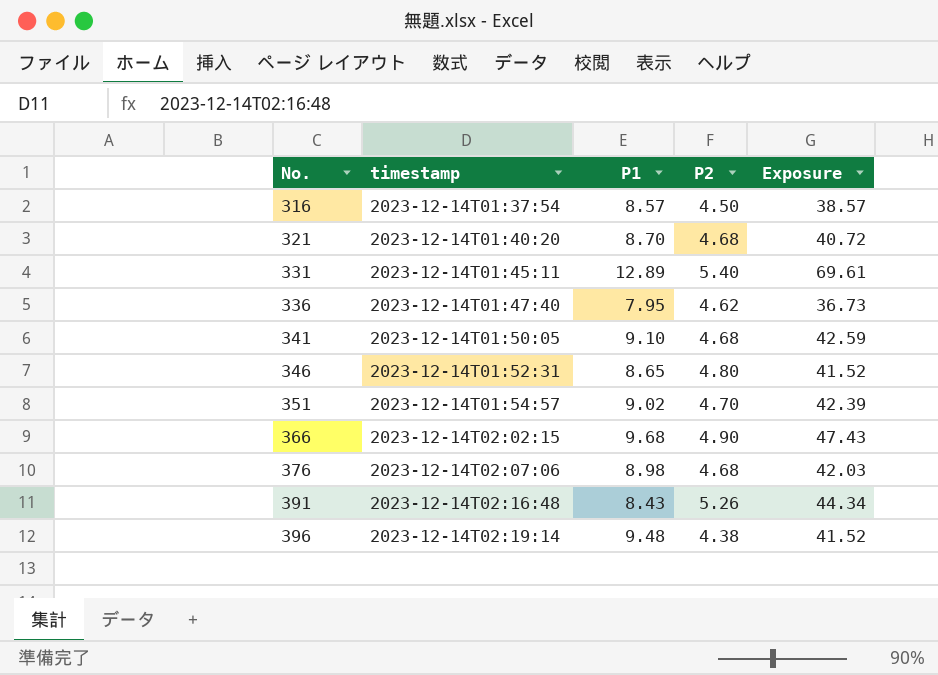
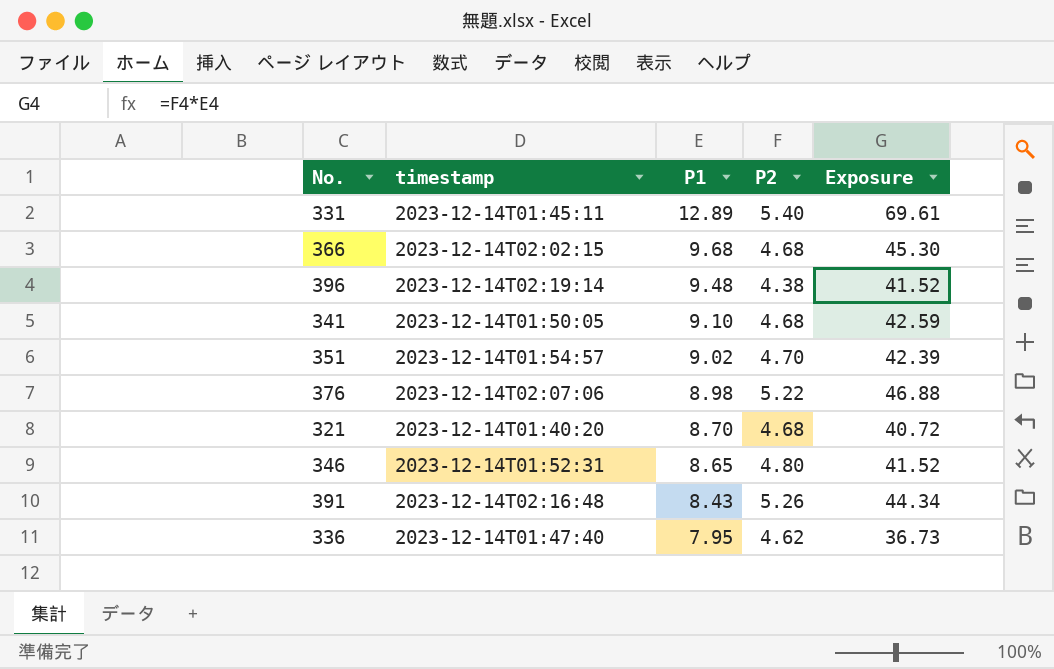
row order: No. ascending -> P1 descending
row 316: 2023-12-14T01:37:54 | 8.57 | 4.50 | 38.57 -> none
366 | P2: 4.90 -> 4.68
366 | Exposure: 47.43 -> 45.30
376 | P2: 4.68 -> 5.22
376 | Exposure: 42.03 -> 46.88

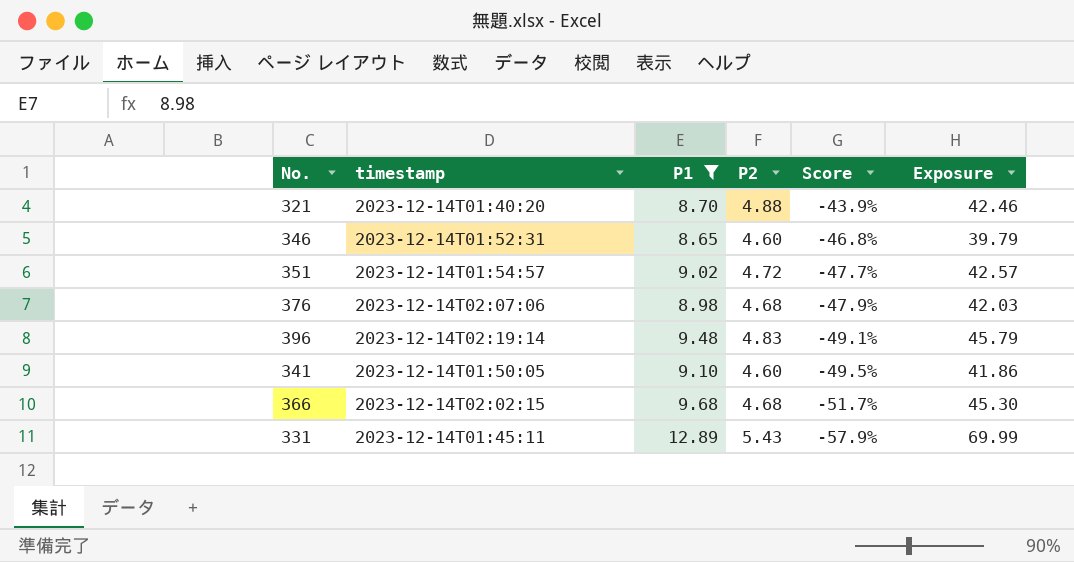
filter: none -> P1 >= 8.65
row order: P1 descending -> Score descending
column Score | formula: none -> ([P2] - [P1]) / [P1]
321 | P2: 4.68 -> 4.88
321 | Exposure: 40.72 -> 42.46
346 | P2: 4.80 -> 4.60
346 | Exposure: 41.52 -> 39.79
351 | P2: 4.70 -> 4.72
351 | Exposure: 42.39 -> 42.57
376 | P2: 5.22 -> 4.68
376 | Exposure: 46.88 -> 42.03
396 | P2: 4.38 -> 4.83
396 | Exposure: 41.52 -> 45.79
341 | P2: 4.68 -> 4.60
341 | Exposure: 42.59 -> 41.86
331 | P2: 5.40 -> 5.43
331 | Exposure: 69.61 -> 69.99

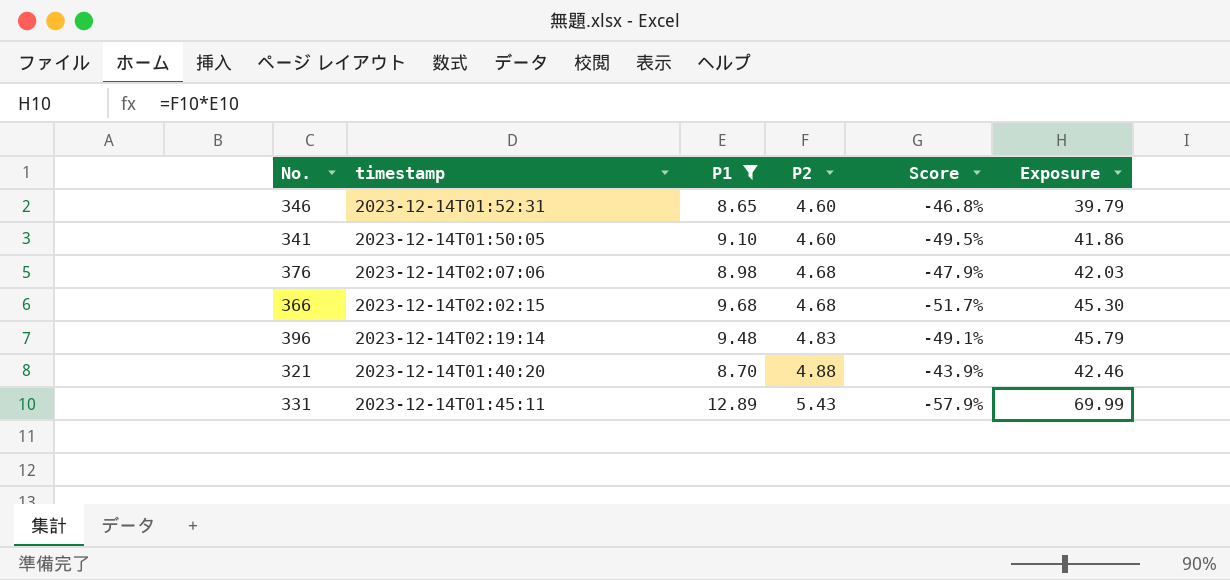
row order: Score descending -> P2 ascending
row 351: 2023-12-14T01:54:57 | 9.02 | 4.72 | -47.7% | 42.57 -> none

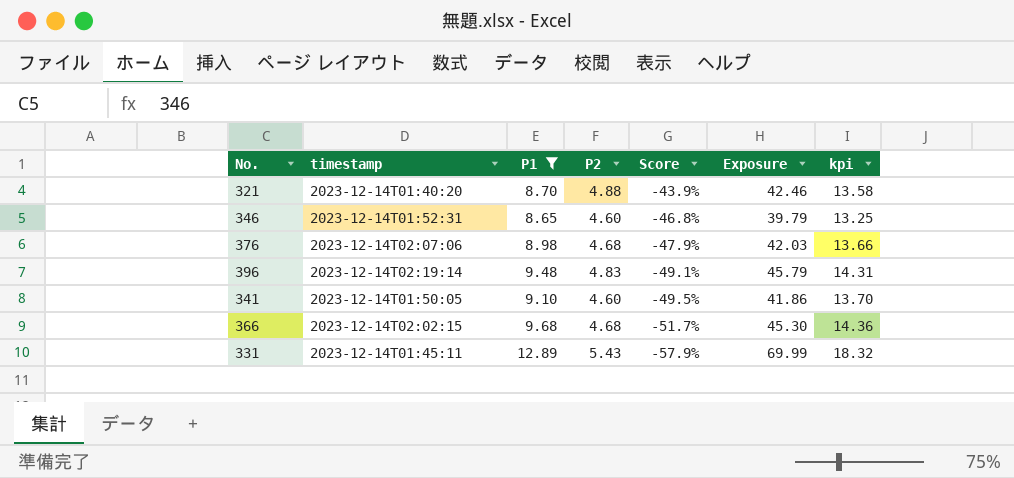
row order: P2 ascending -> Score descending
column kpi | formula: none -> [P1] + [P2]

